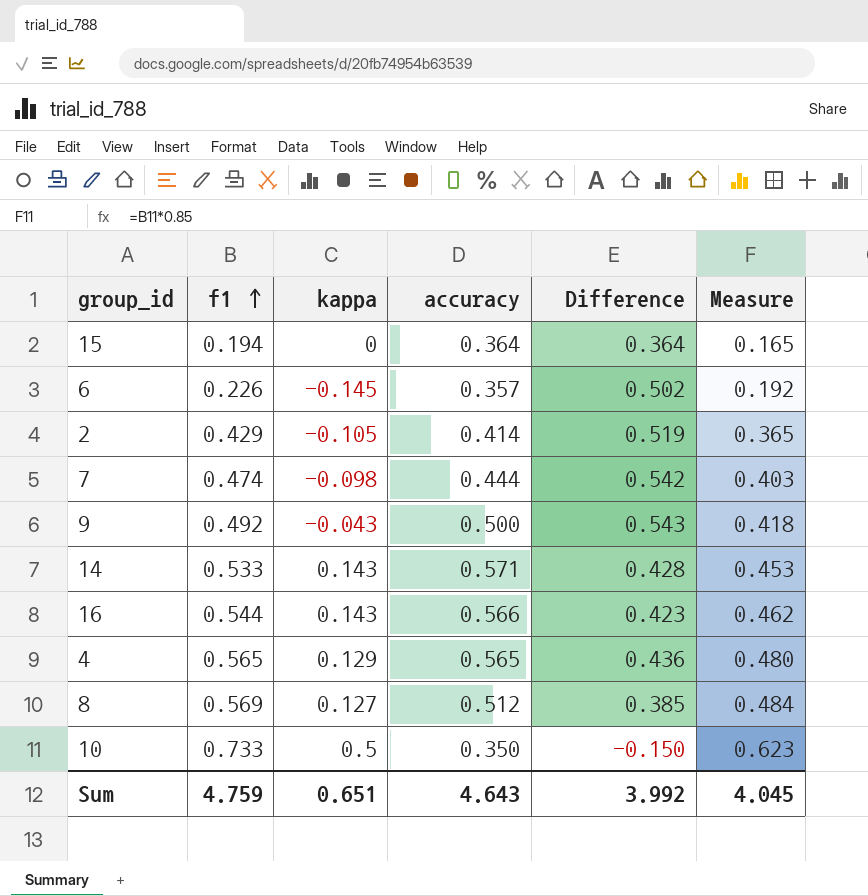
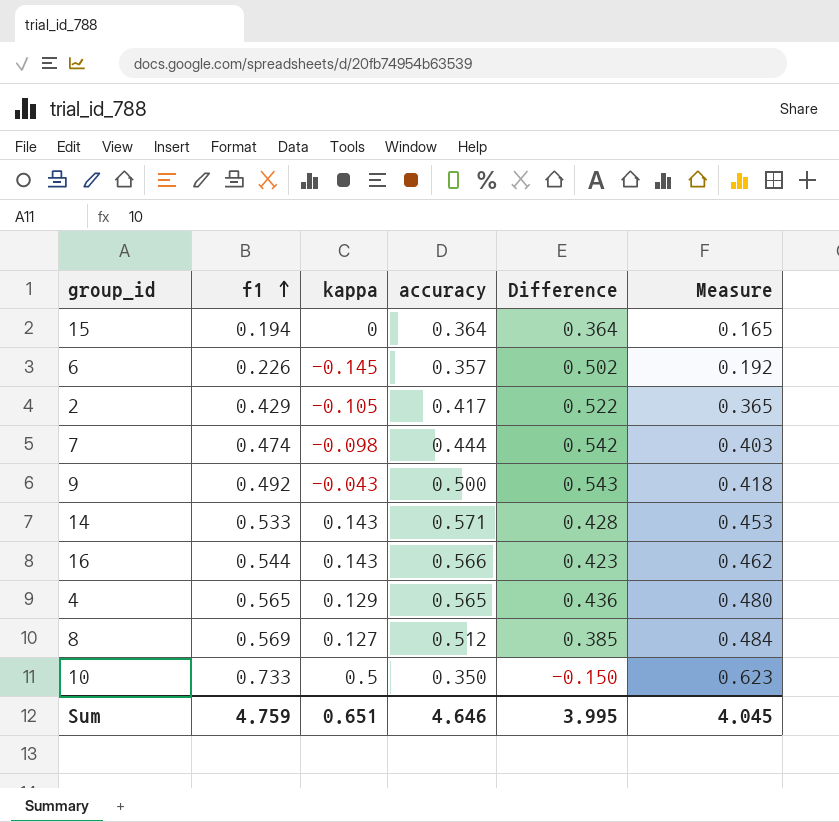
2 | accuracy: 0.414 -> 0.417
2 | Difference: 0.519 -> 0.522
Sum | accuracy: 4.643 -> 4.646
Sum | Difference: 3.992 -> 3.995

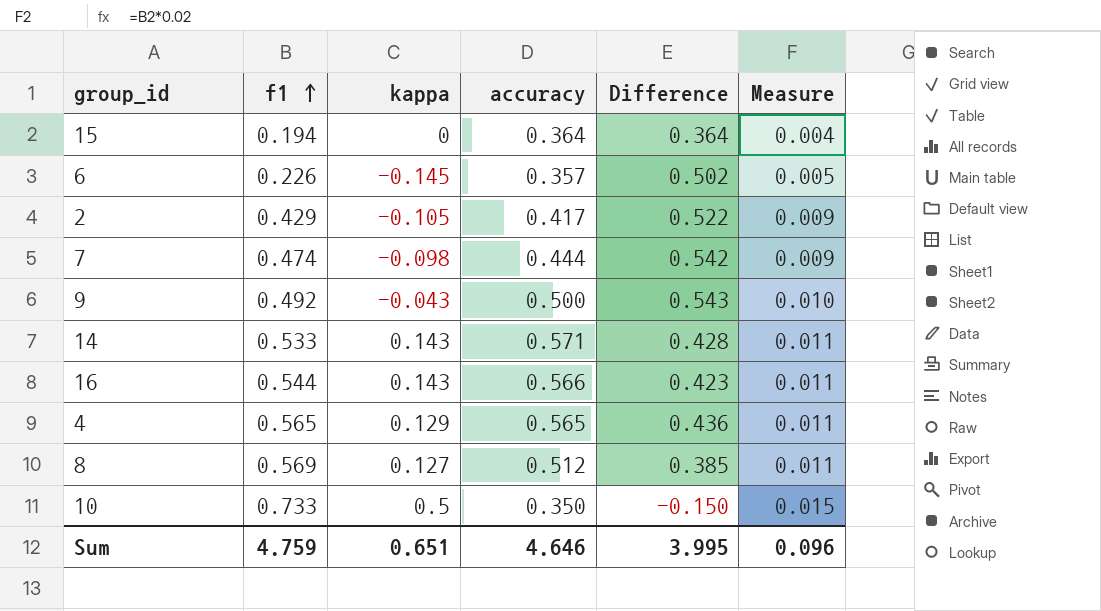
column Measure | formula: [f1] * 0.85 -> [f1] * 0.02
Sum | Measure: 4.045 -> 0.096

